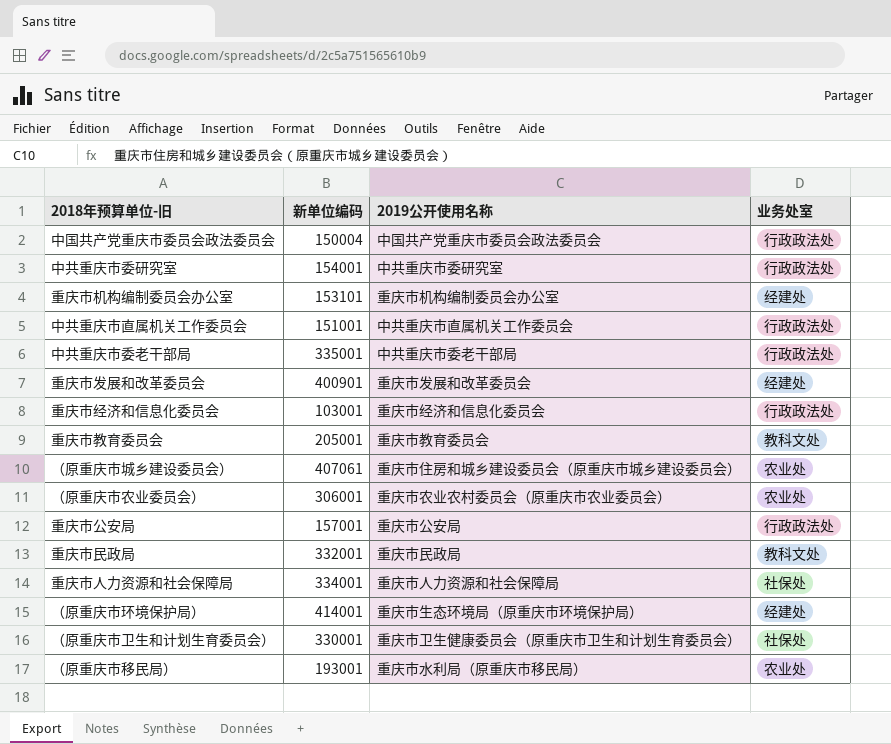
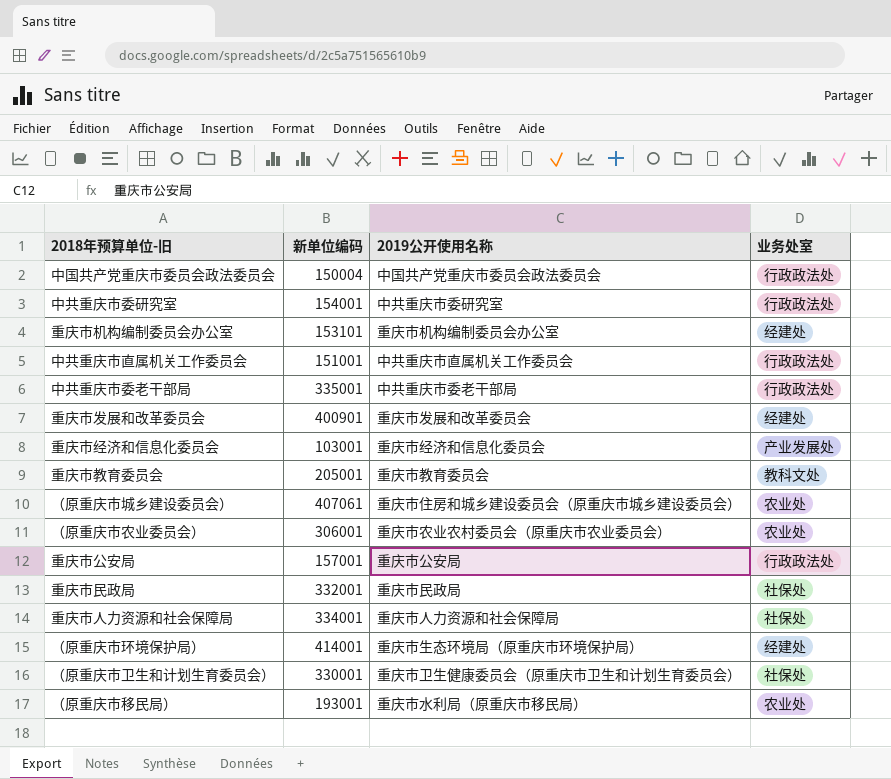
重庆市经济和信息化委员会 | 业务处室: 行政政法处 -> 产业发展处
重庆市民政局 | 业务处室: 教科文处 -> 社保处

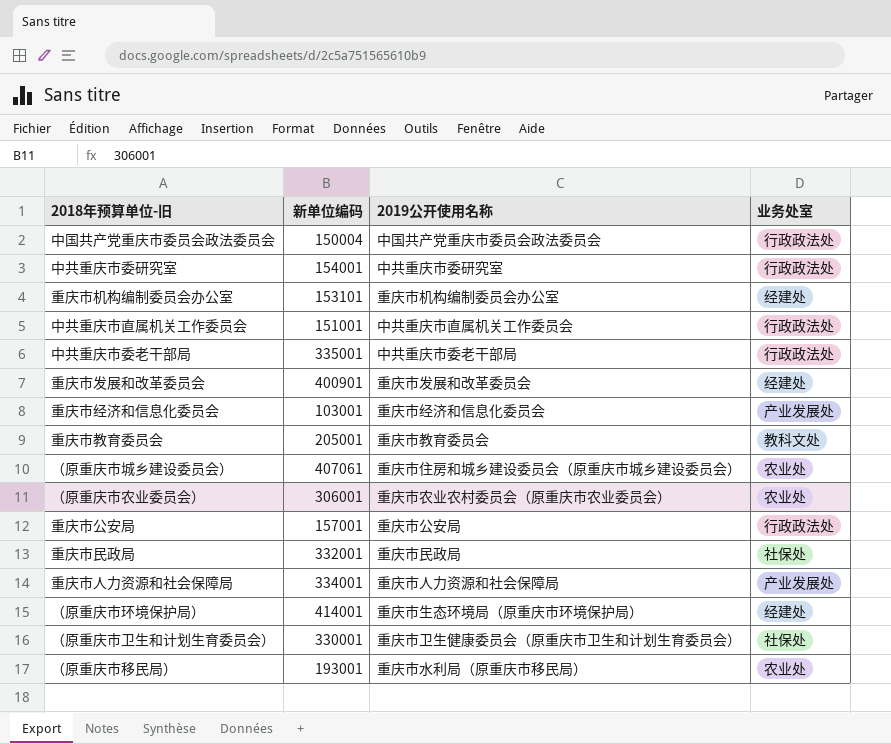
重庆市人力资源和社会保障局 | 业务处室: 社保处 -> 产业发展处

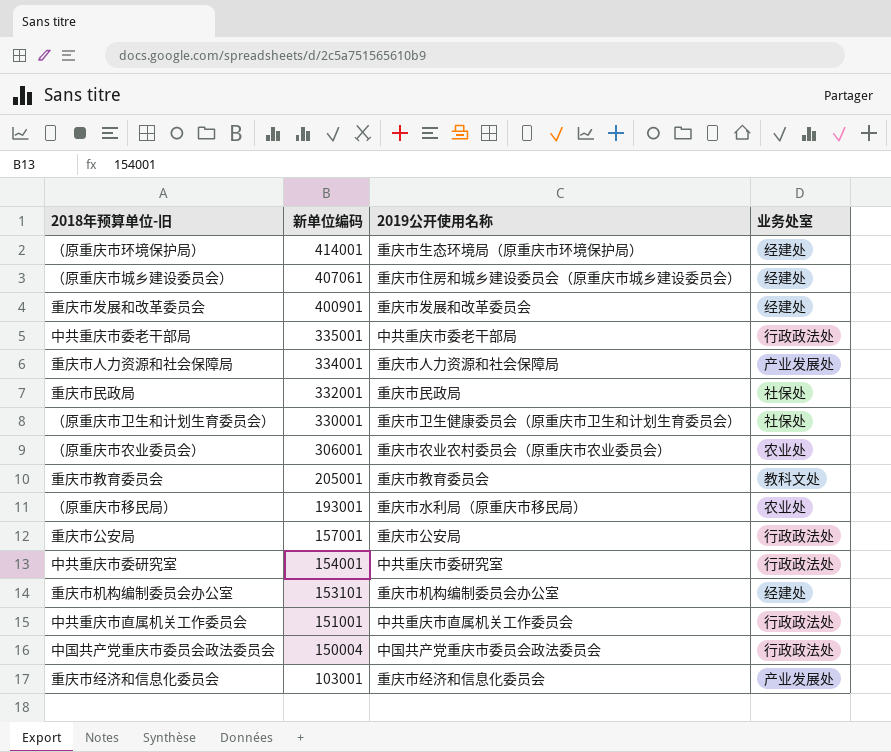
row order: none -> 新单位编码 descending
（原重庆市城乡建设委员会） | 业务处室: 农业处 -> 经建处

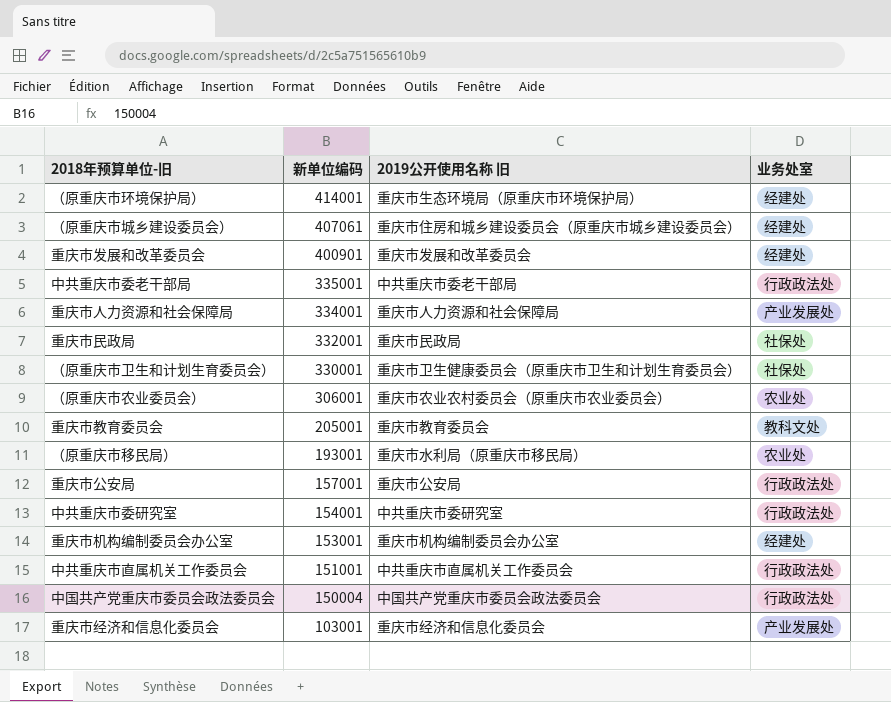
column name: 2019公开使用名称 -> 2019公开使用名称 旧
重庆市机构编制委员会办公室 | 新单位编码: 153101 -> 153001

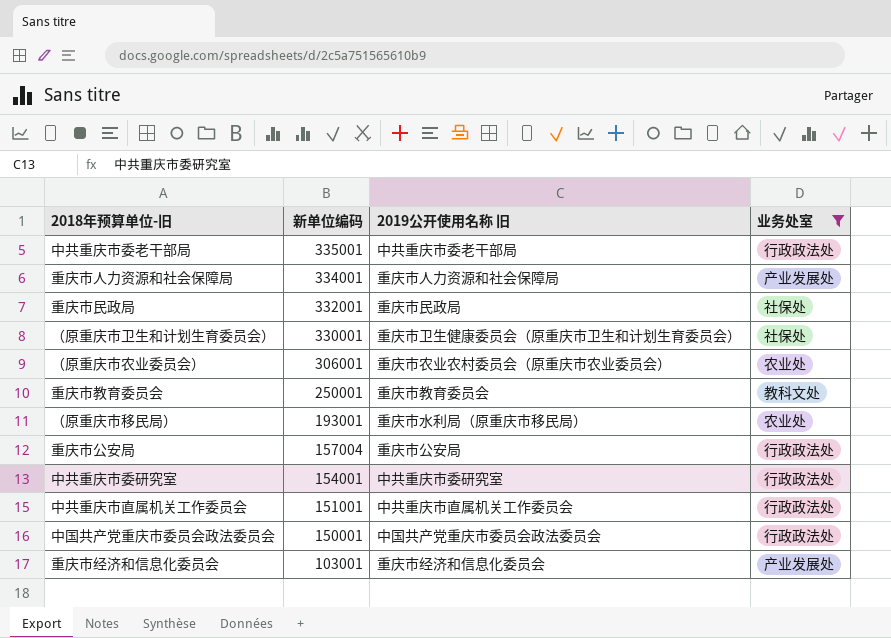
filter: none -> 业务处室 != 经建处
重庆市教育委员会 | 新单位编码: 205001 -> 250001
重庆市公安局 | 新单位编码: 157001 -> 157004
中国共产党重庆市委员会政法委员会 | 新单位编码: 150004 -> 150001

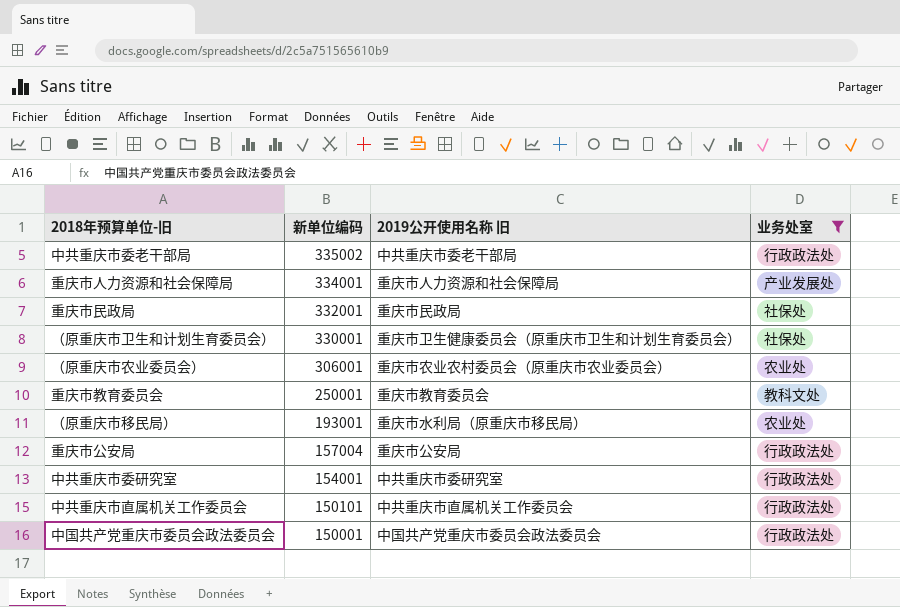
row 重庆市经济和信息化委员会: 103001 | 重庆市经济和信息化委员会 | 产业发展处 -> none
中共重庆市委老干部局 | 新单位编码: 335001 -> 335002
中共重庆市直属机关工作委员会 | 新单位编码: 151001 -> 150101

